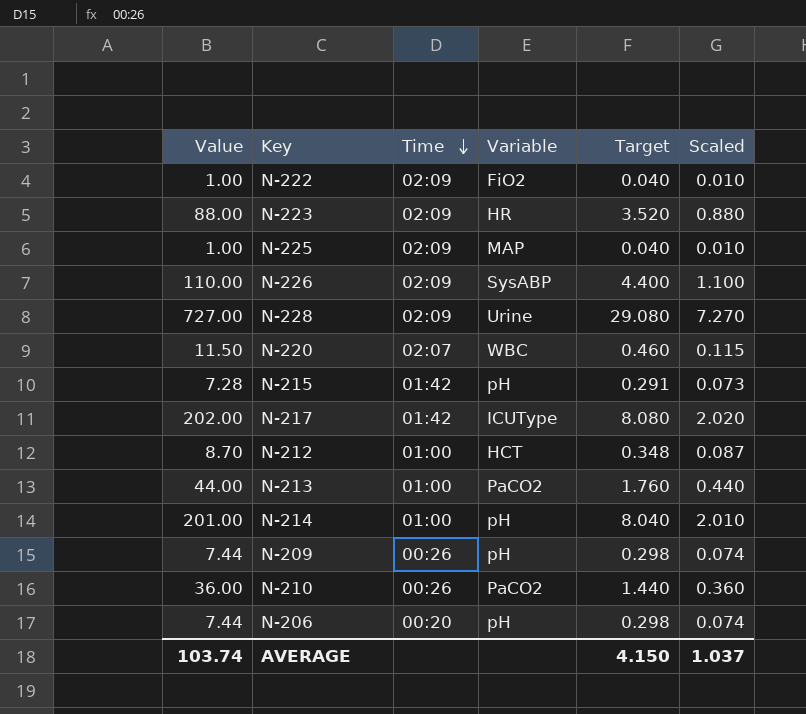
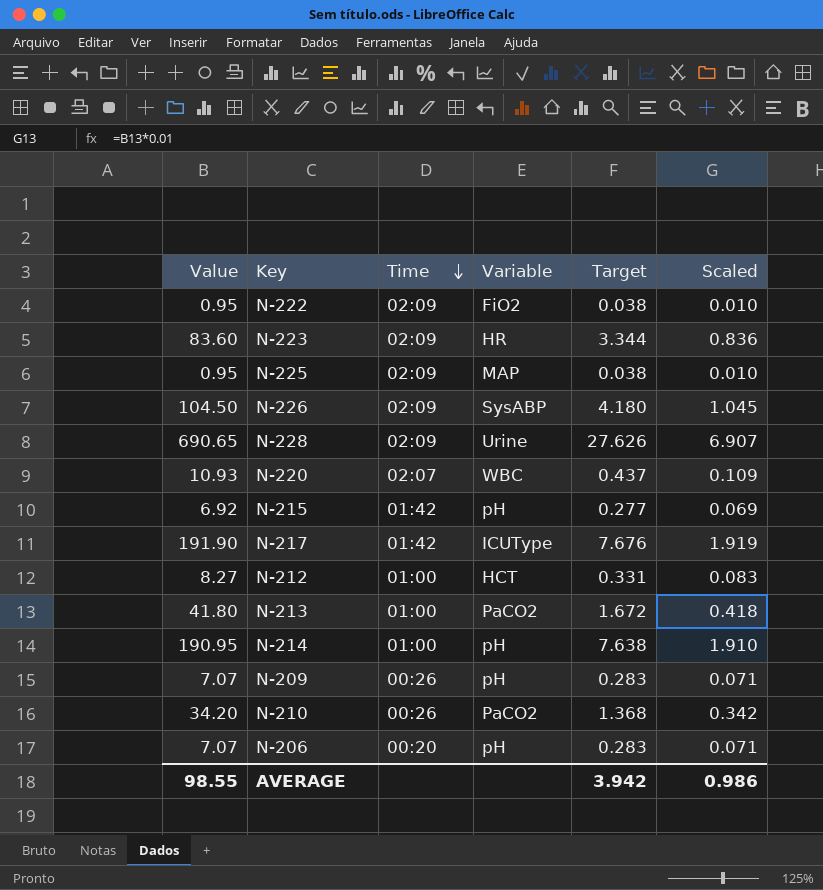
N-222 | Value: 1.00 -> 0.95
N-222 | Target: 0.040 -> 0.038
N-223 | Value: 88.00 -> 83.60
N-223 | Target: 3.520 -> 3.344
N-223 | Scaled: 0.880 -> 0.836
N-225 | Value: 1.00 -> 0.95
N-225 | Target: 0.040 -> 0.038
N-226 | Value: 110.00 -> 104.50
N-226 | Target: 4.400 -> 4.180
N-226 | Scaled: 1.100 -> 1.045
N-228 | Value: 727.00 -> 690.65
N-228 | Target: 29.080 -> 27.626
N-228 | Scaled: 7.270 -> 6.907
N-220 | Value: 11.50 -> 10.93
N-220 | Target: 0.460 -> 0.437
N-220 | Scaled: 0.115 -> 0.109
N-215 | Value: 7.28 -> 6.92
N-215 | Target: 0.291 -> 0.277
N-215 | Scaled: 0.073 -> 0.069
N-217 | Value: 202.00 -> 191.90
N-217 | Target: 8.080 -> 7.676
N-217 | Scaled: 2.020 -> 1.919
N-212 | Value: 8.70 -> 8.27
N-212 | Target: 0.348 -> 0.331
N-212 | Scaled: 0.087 -> 0.083
N-213 | Value: 44.00 -> 41.80
N-213 | Target: 1.760 -> 1.672
N-213 | Scaled: 0.440 -> 0.418
N-214 | Value: 201.00 -> 190.95
N-214 | Target: 8.040 -> 7.638
N-214 | Scaled: 2.010 -> 1.910
N-209 | Value: 7.44 -> 7.07
N-209 | Target: 0.298 -> 0.283
N-209 | Scaled: 0.074 -> 0.071
N-210 | Value: 36.00 -> 34.20
N-210 | Target: 1.440 -> 1.368
N-210 | Scaled: 0.360 -> 0.342
N-206 | Value: 7.44 -> 7.07
N-206 | Target: 0.298 -> 0.283
N-206 | Scaled: 0.074 -> 0.071
AVERAGE | Value: 103.74 -> 98.55
AVERAGE | Target: 4.150 -> 3.942
AVERAGE | Scaled: 1.037 -> 0.986

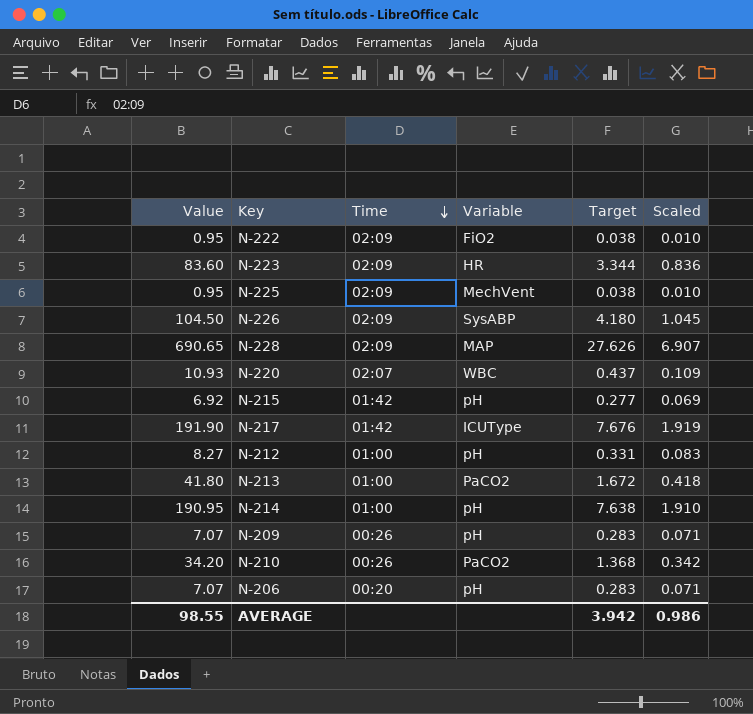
N-225 | Variable: MAP -> MechVent
N-228 | Variable: Urine -> MAP
N-212 | Variable: HCT -> pH

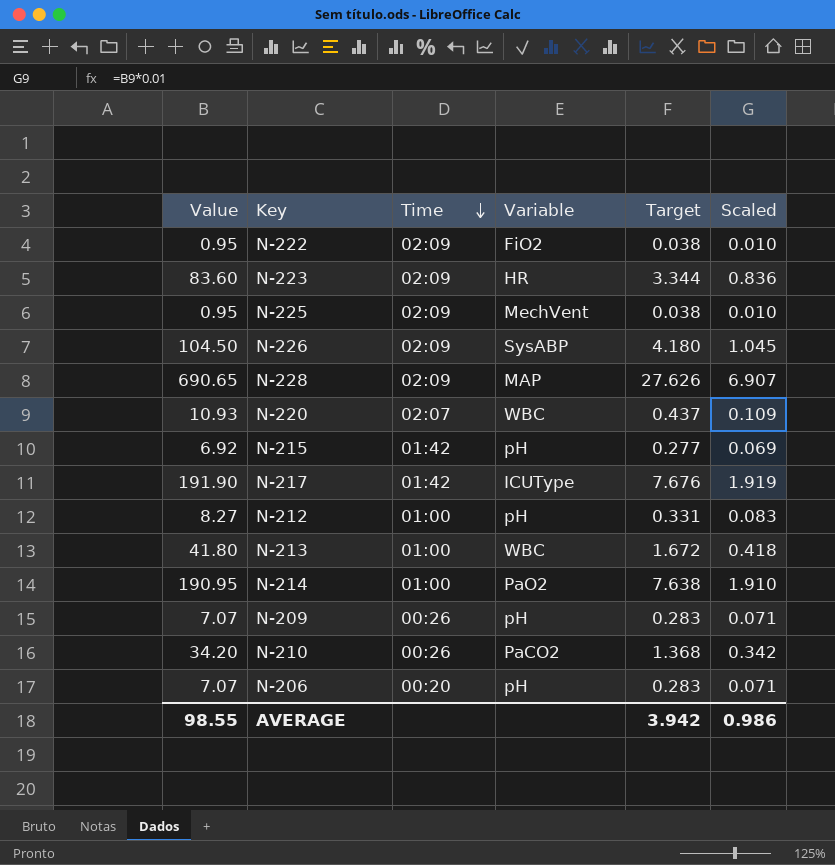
N-213 | Variable: PaCO2 -> WBC
N-214 | Variable: pH -> PaO2

